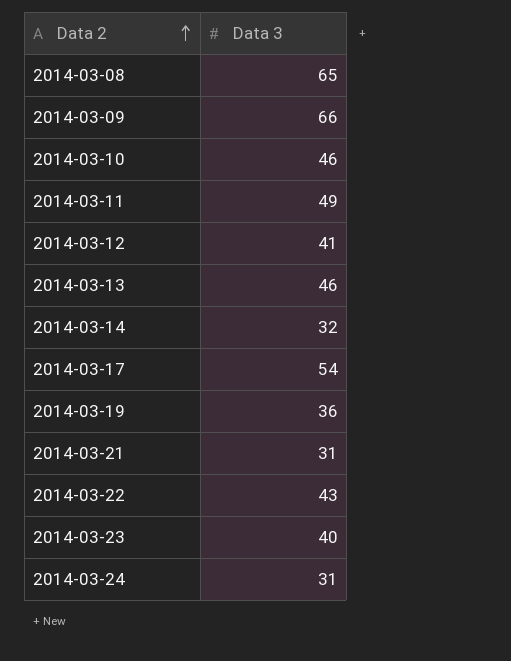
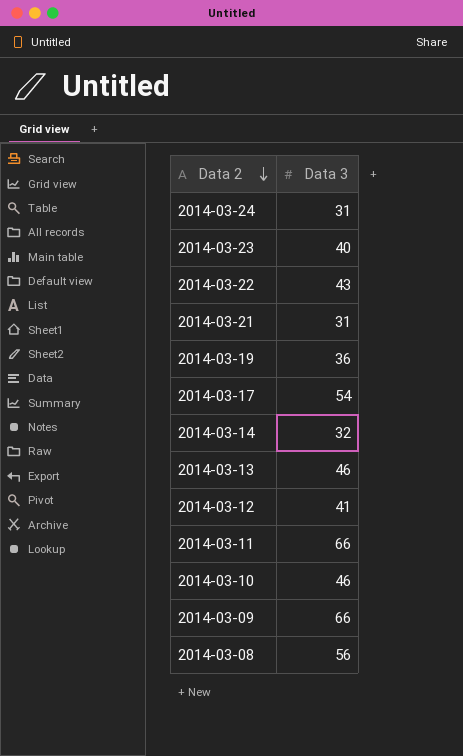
row order: Data 2 ascending -> Data 2 descending
2014-03-11 | Data 3: 49 -> 66
2014-03-08 | Data 3: 65 -> 56

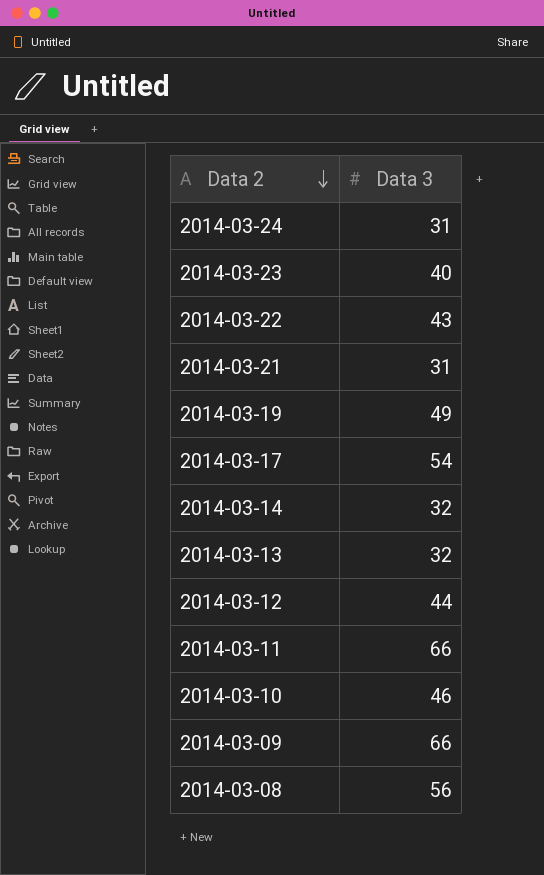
2014-03-19 | Data 3: 36 -> 49
2014-03-13 | Data 3: 46 -> 32
2014-03-12 | Data 3: 41 -> 44

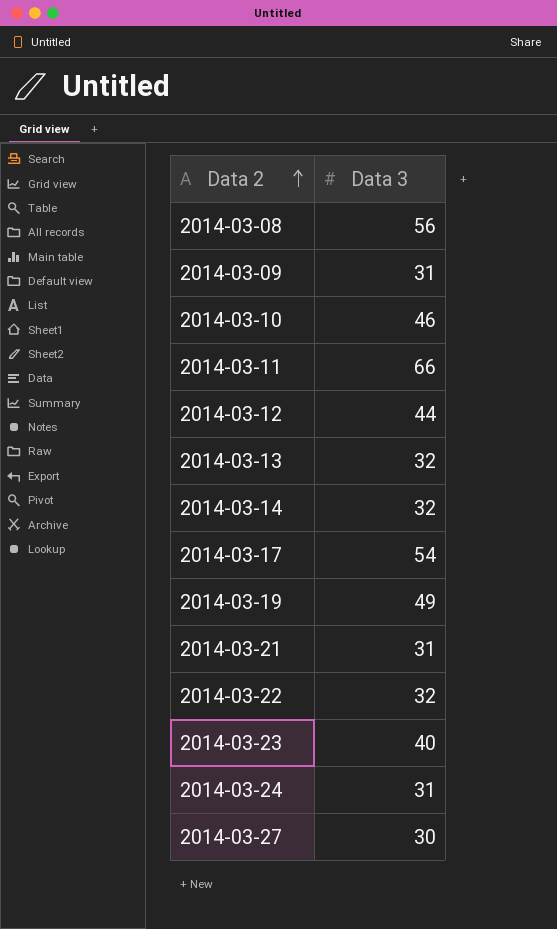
row order: Data 2 descending -> Data 2 ascending
2014-03-09 | Data 3: 66 -> 31
2014-03-22 | Data 3: 43 -> 32
row 2014-03-27: none -> 30

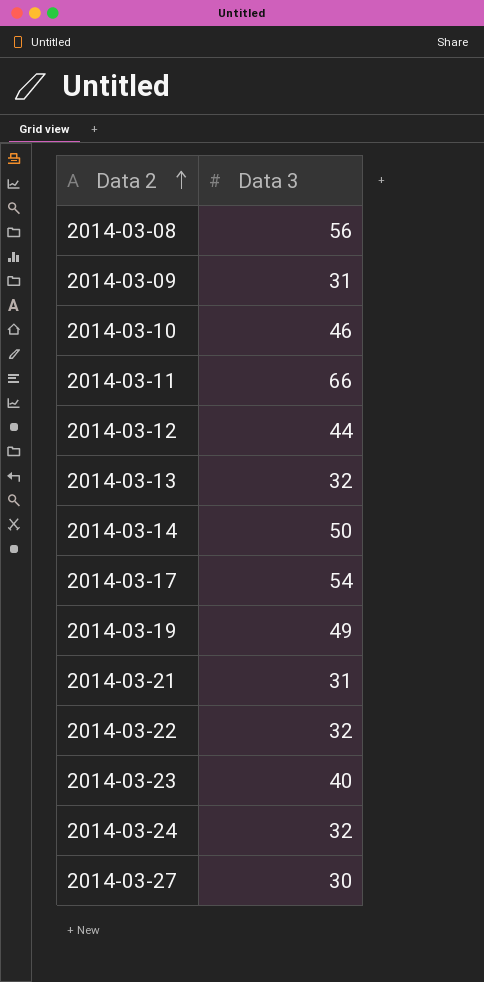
2014-03-14 | Data 3: 32 -> 50
2014-03-24 | Data 3: 31 -> 32

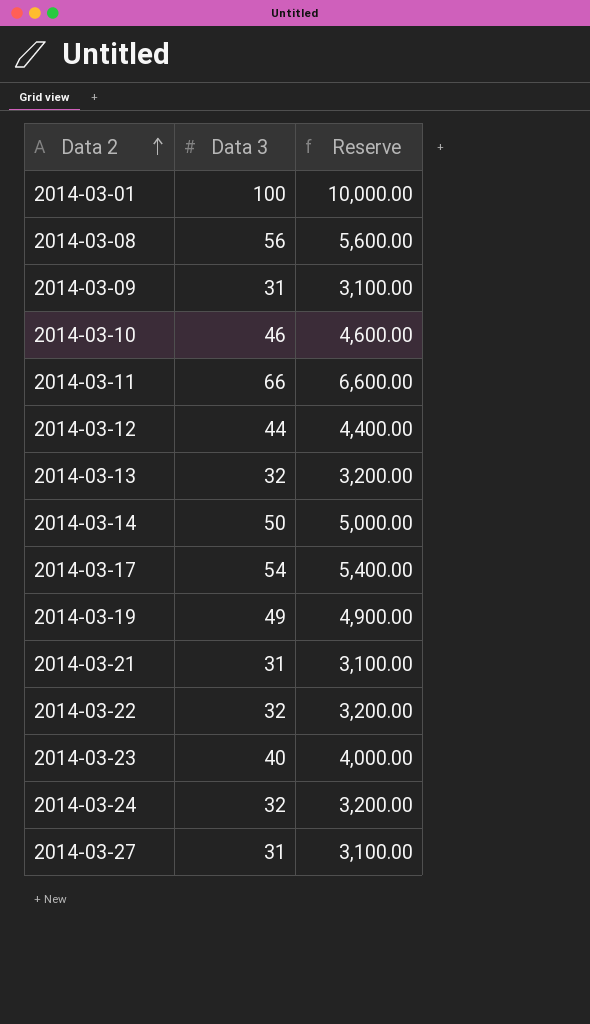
column Reserve | formula: none -> [Data 3] * 100
row 2014-03-01: none -> 100 | 10,000.00
2014-03-27 | Data 3: 30 -> 31

